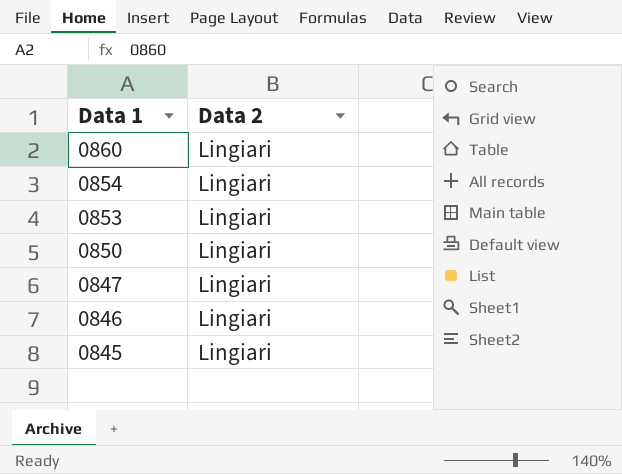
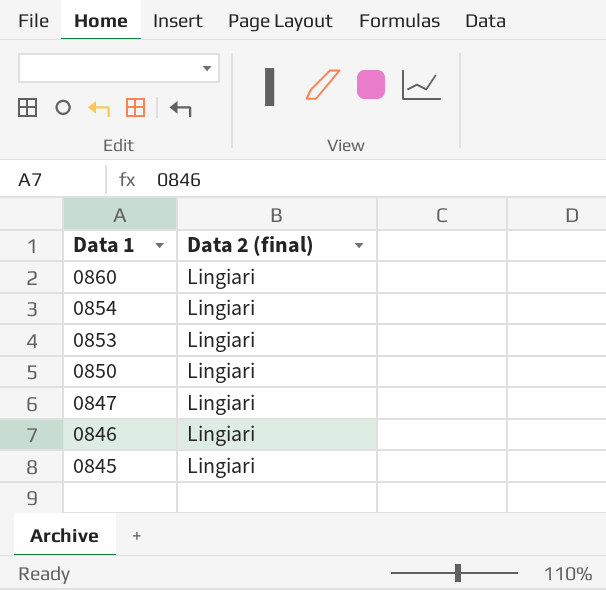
column name: Data 2 -> Data 2 (final)

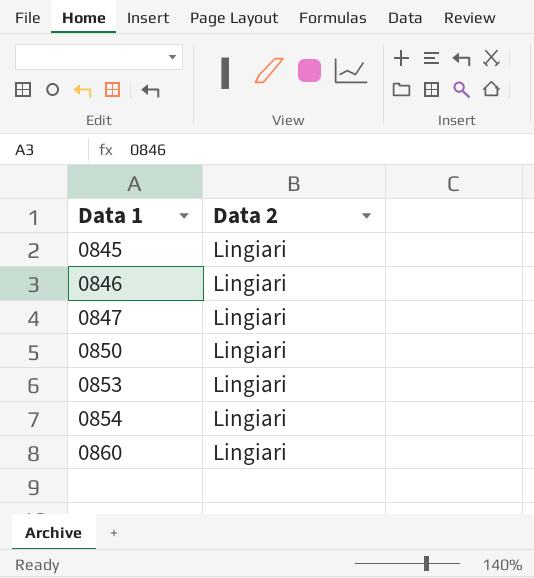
row order: Data 1 descending -> Data 1 ascending
column name: Data 2 (final) -> Data 2

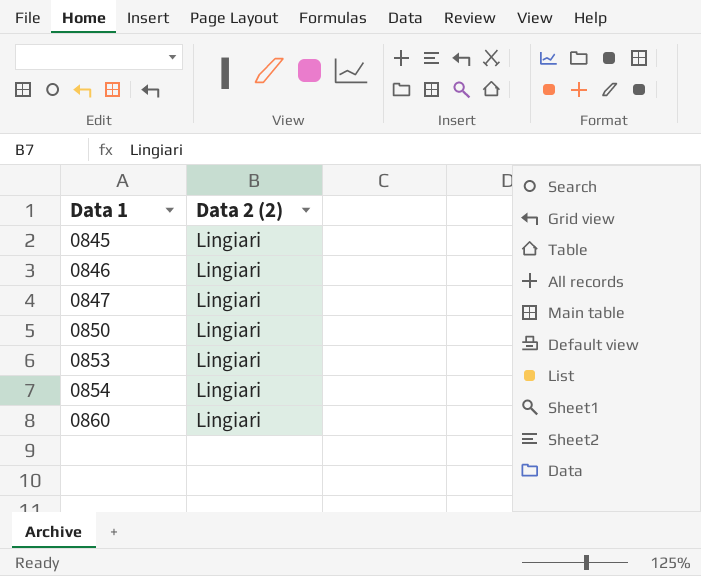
column name: Data 2 -> Data 2 (2)

